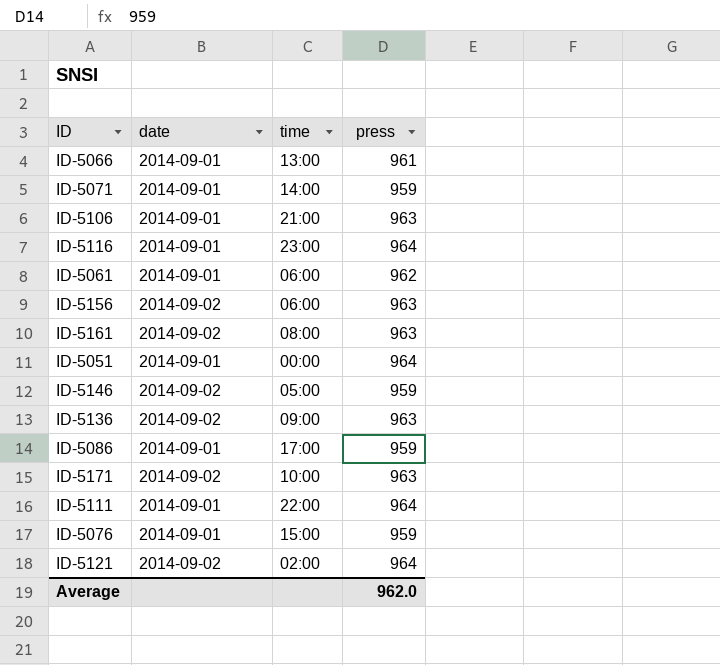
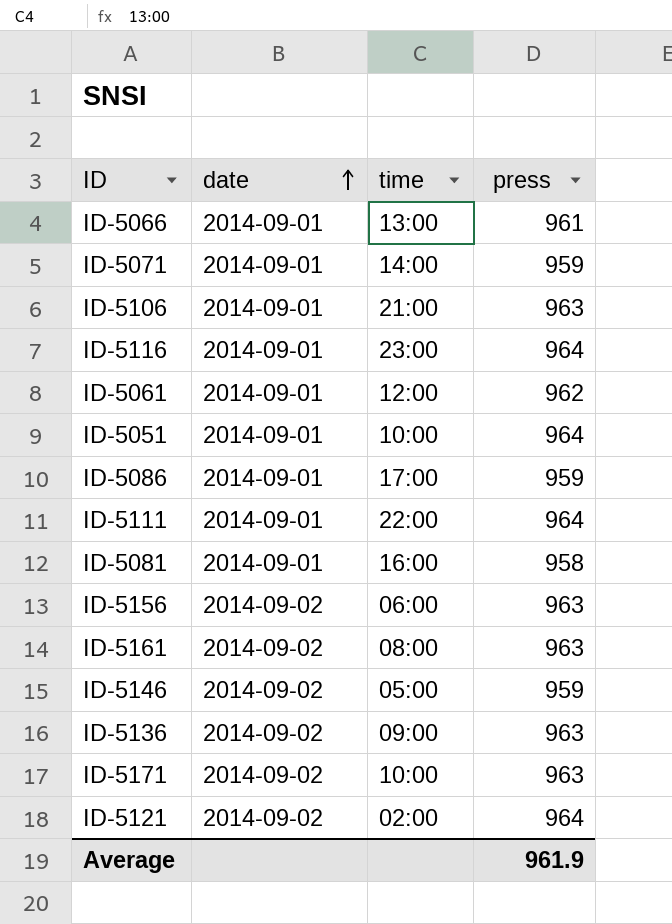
row order: none -> date ascending
row ID-5076: 2014-09-01 | 15:00 | 959 -> none
ID-5061 | time: 06:00 -> 12:00
ID-5051 | time: 00:00 -> 10:00
row ID-5081: none -> 2014-09-01 | 16:00 | 958
Average | press: 962.0 -> 961.9

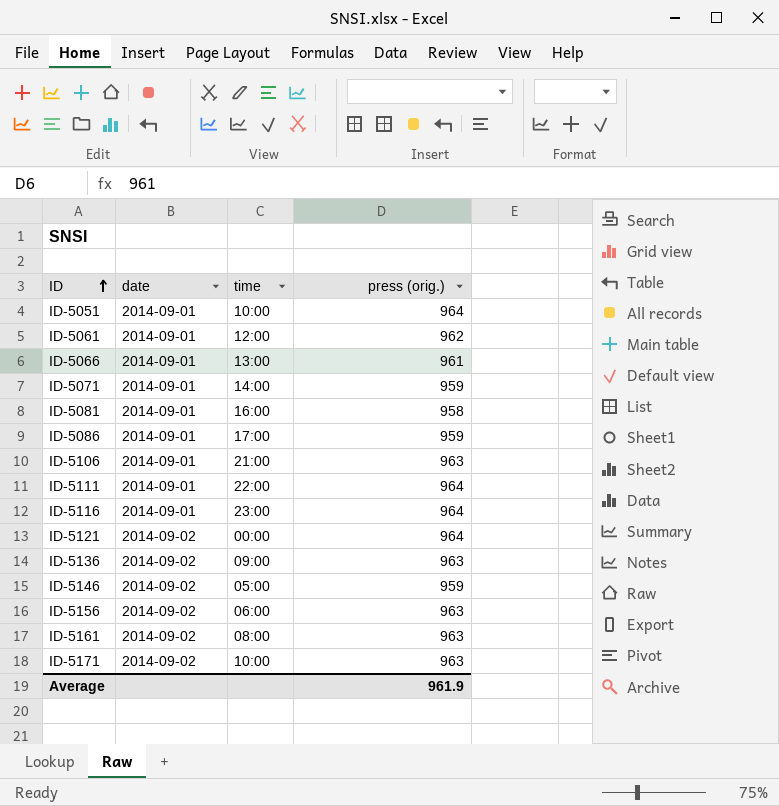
row order: date ascending -> ID ascending
column name: press -> press (orig.)
ID-5121 | time: 02:00 -> 00:00

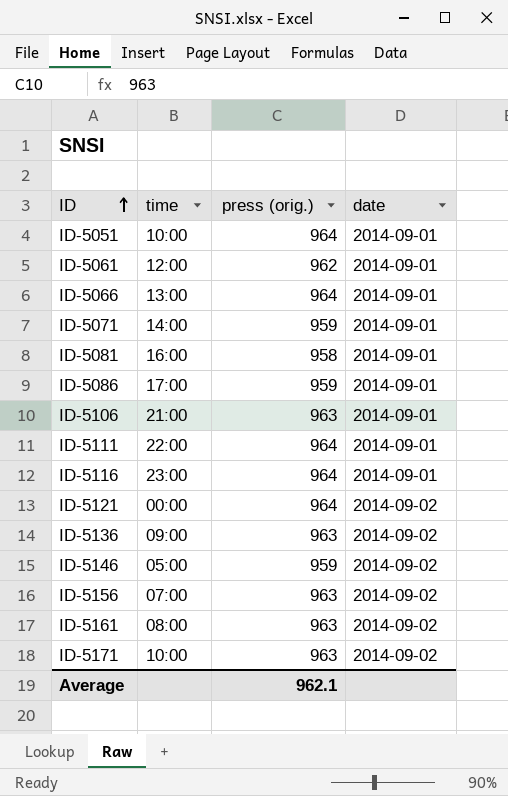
column date | position: 2 -> 4
ID-5066 | press (orig.): 961 -> 964
ID-5156 | time: 06:00 -> 07:00
Average | press (orig.): 961.9 -> 962.1

